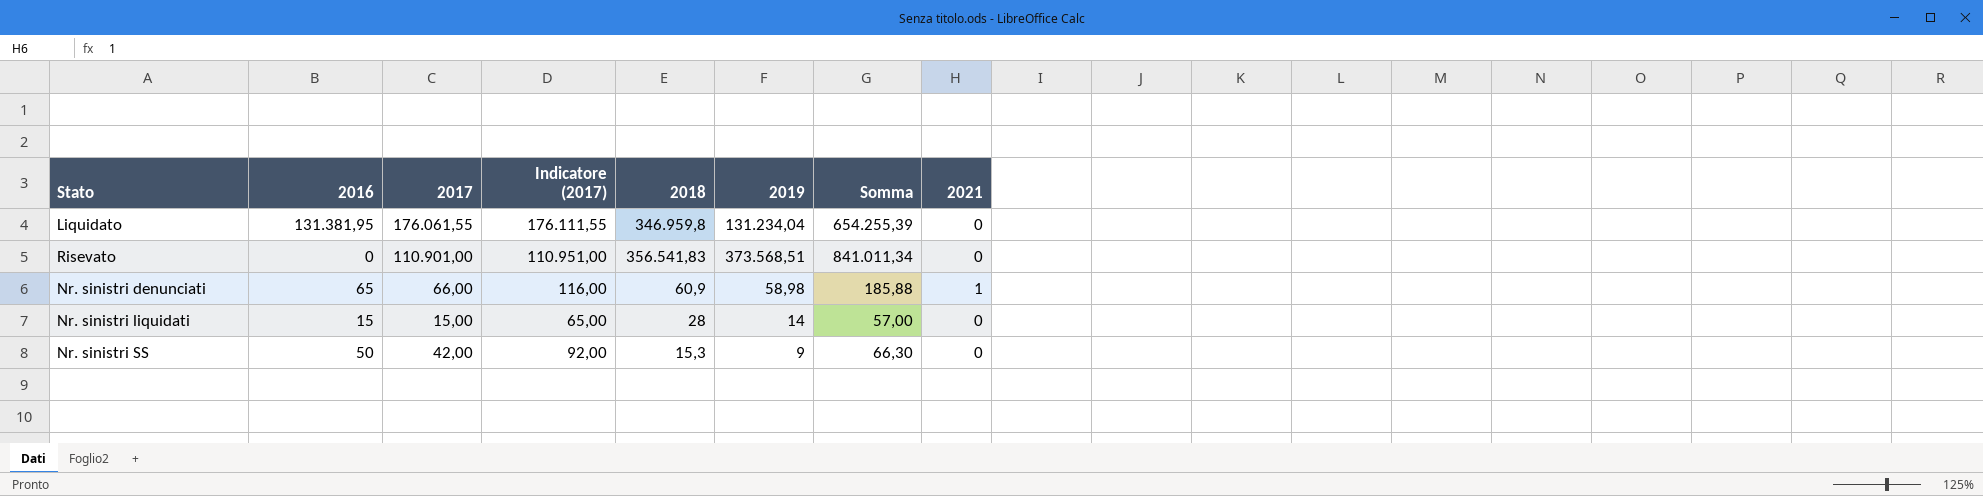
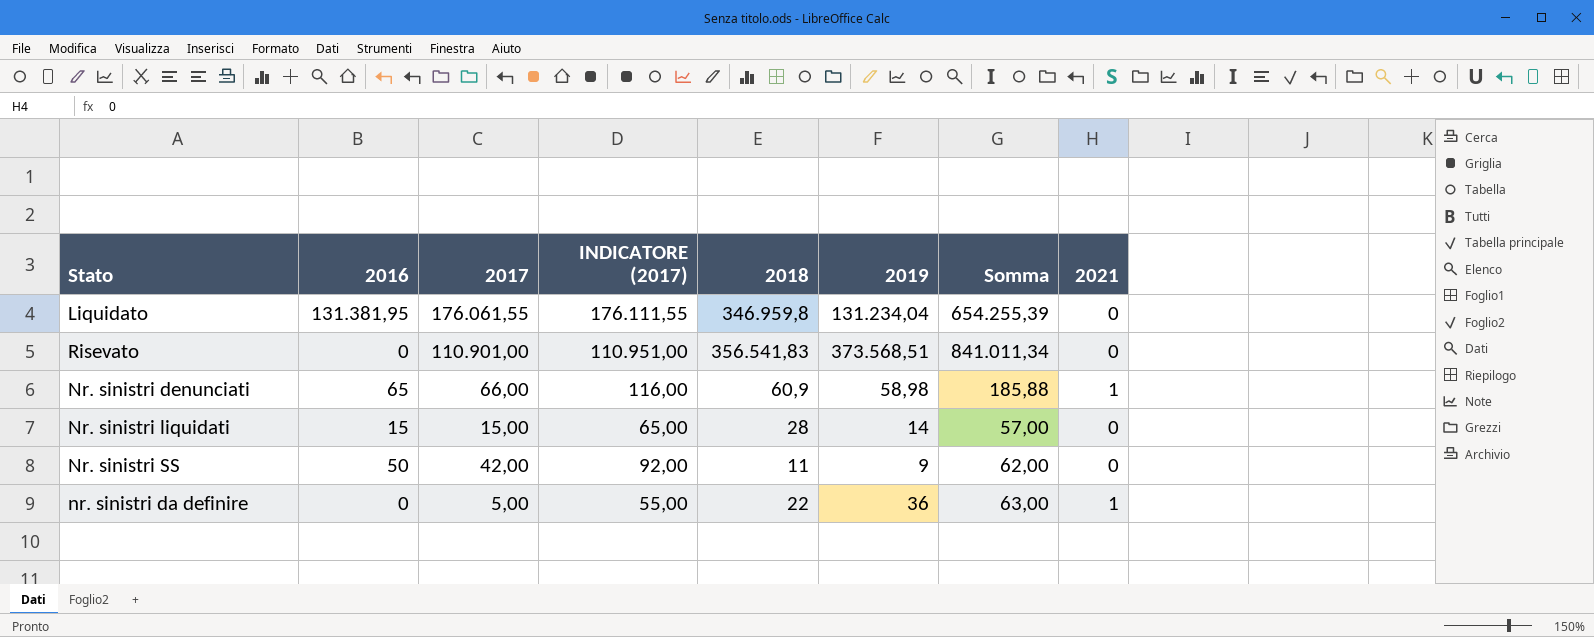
column name: Indicatore (2017) -> INDICATORE (2017)
Nr. sinistri SS | 2018: 15,3 -> 11
Nr. sinistri SS | Somma: 66,30 -> 62,00
row nr. sinistri da definire: none -> 0 | 5,00 | 55,00 | 22 | 36 | 63,00 | 1

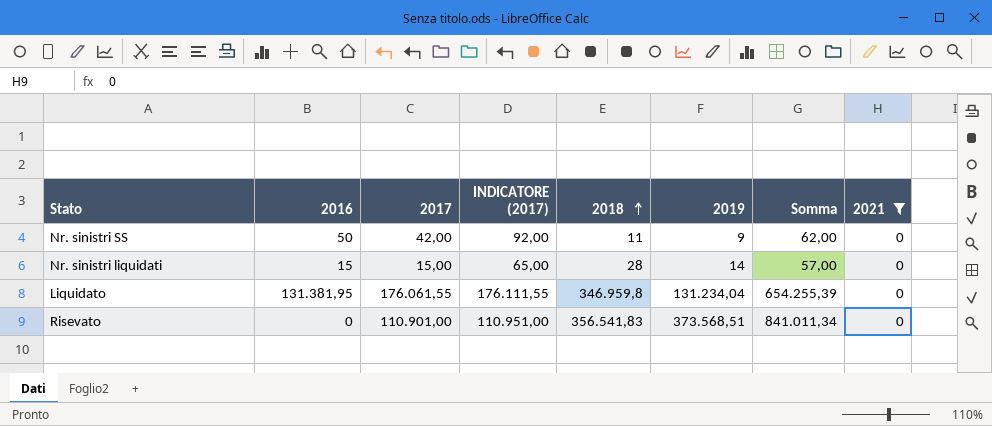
filter: none -> 2021 = 0
row order: none -> 2018 ascending

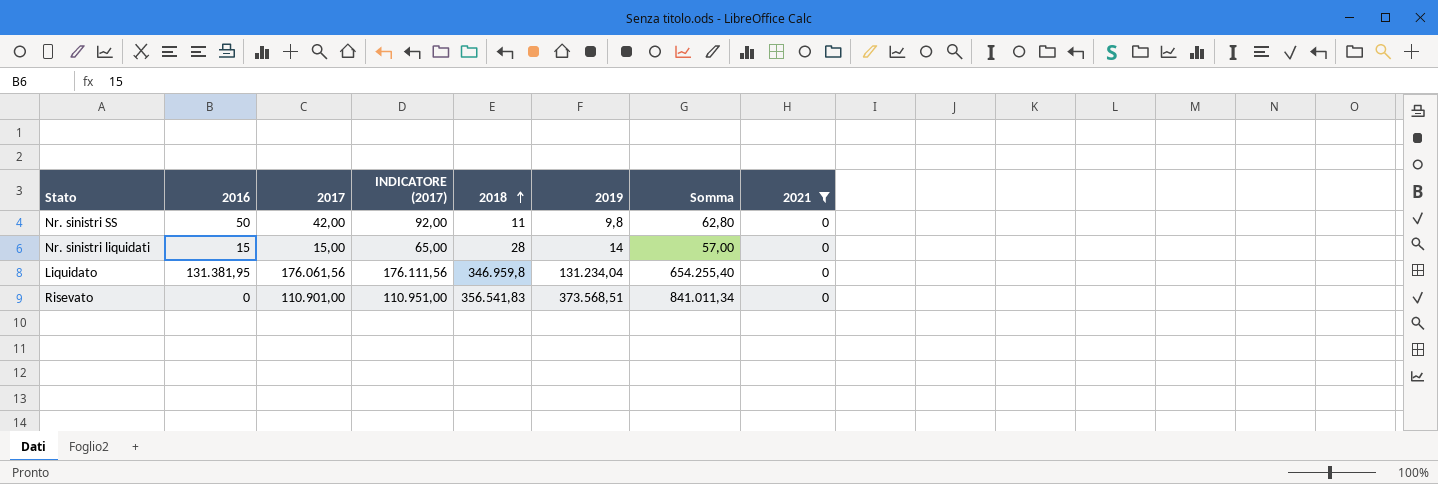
Nr. sinistri SS | 2019: 9 -> 9,8
Nr. sinistri SS | Somma: 62,00 -> 62,80
Liquidato | 2017: 176.061,55 -> 176.061,56
Liquidato | INDICATORE (2017): 176.111,55 -> 176.111,56
Liquidato | Somma: 654.255,39 -> 654.255,40

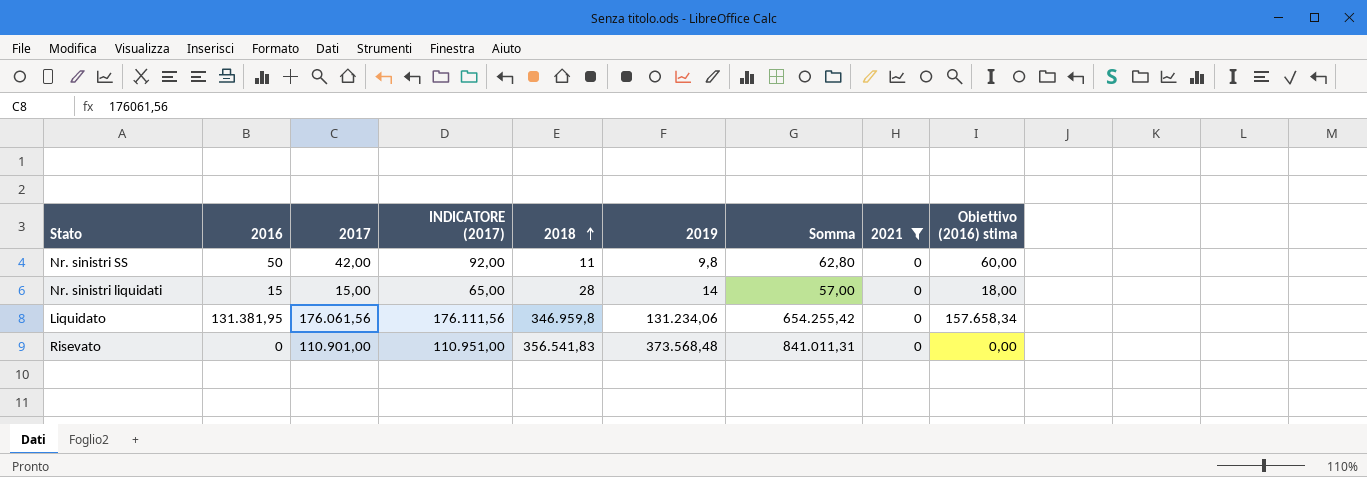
column Obiettivo (2016) stima | formula: none -> [2016] * 1,2
Liquidato | 2019: 131.234,04 -> 131.234,06
Liquidato | Somma: 654.255,40 -> 654.255,42
Risevato | 2019: 373.568,51 -> 373.568,48
Risevato | Somma: 841.011,34 -> 841.011,31

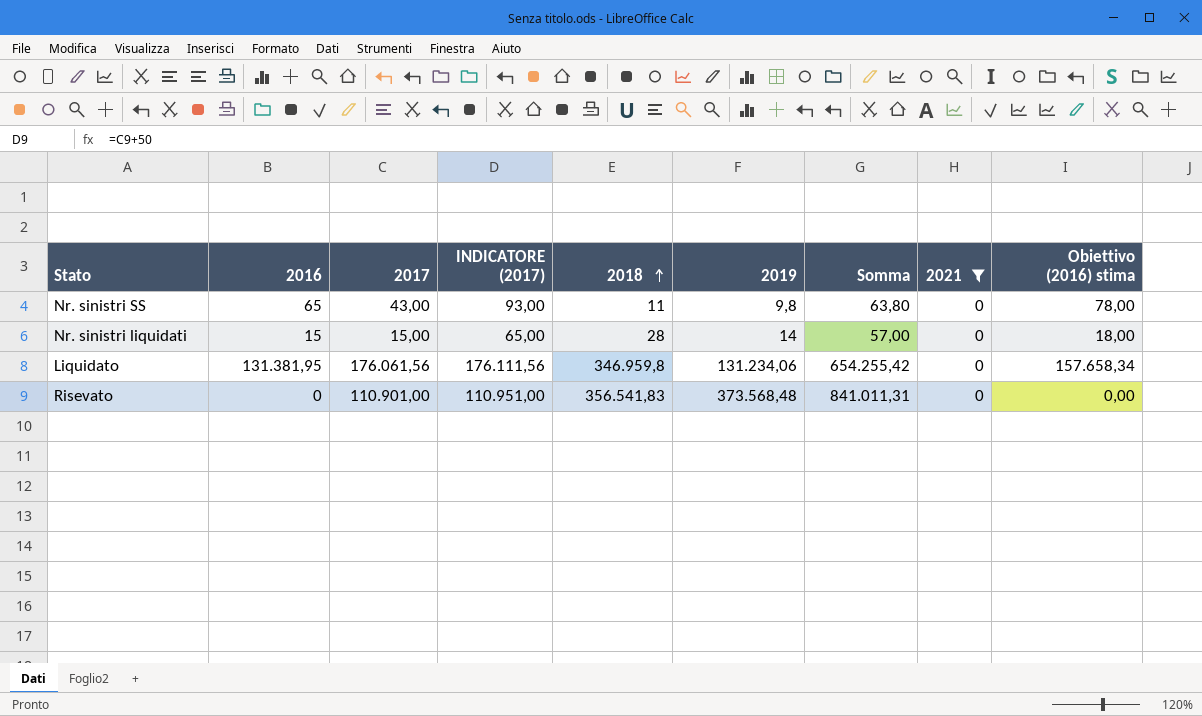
Nr. sinistri SS | 2016: 50 -> 65
Nr. sinistri SS | 2017: 42,00 -> 43,00
Nr. sinistri SS | INDICATORE (2017): 92,00 -> 93,00
Nr. sinistri SS | Somma: 62,80 -> 63,80
Nr. sinistri SS | Obiettivo (2016) stima: 60,00 -> 78,00

